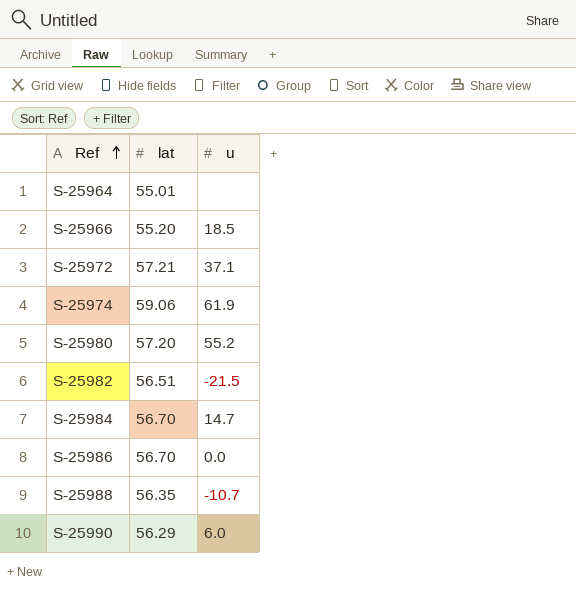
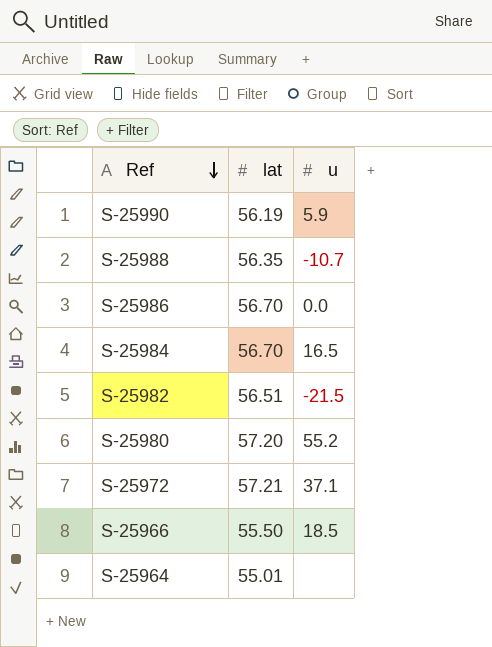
row order: Ref ascending -> Ref descending
row S-25974: 59.06 | 61.9 -> none
S-25990 | lat: 56.29 -> 56.19
S-25990 | u: 6.0 -> 5.9
S-25984 | u: 14.7 -> 16.5
S-25966 | lat: 55.20 -> 55.50

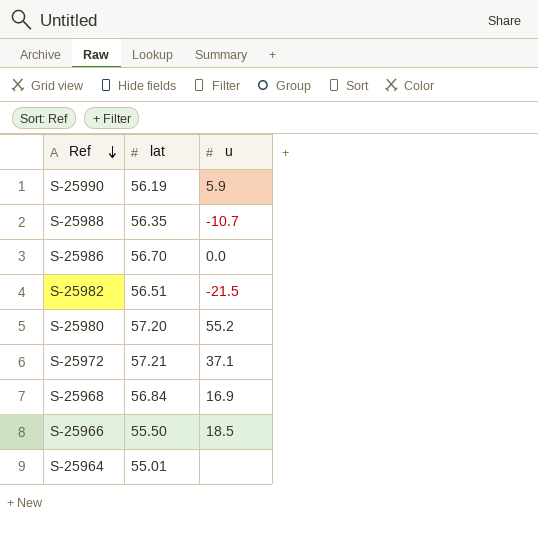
row S-25984: 56.70 | 16.5 -> none
row S-25968: none -> 56.84 | 16.9

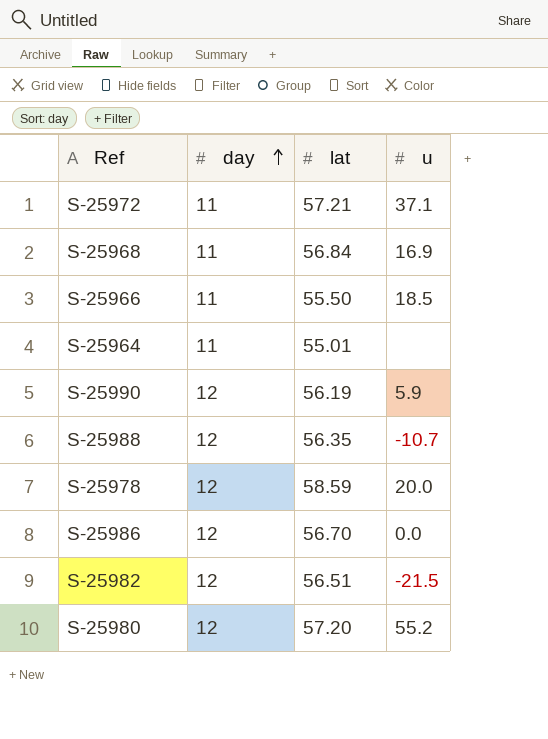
row order: Ref descending -> day ascending
column day | position: none -> 2
row S-25978: none -> 12 | 58.59 | 20.0

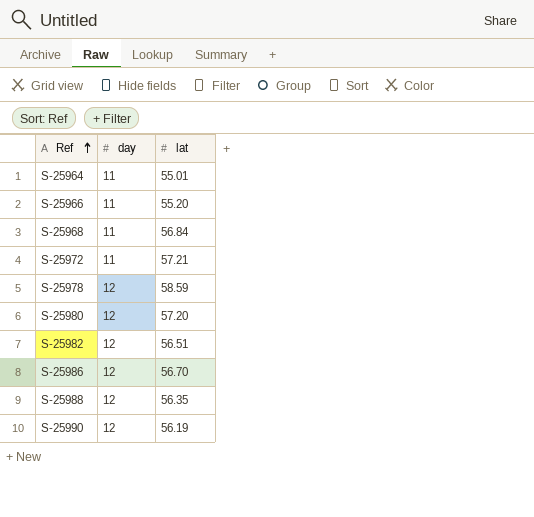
row order: day ascending -> Ref ascending
column u | position: 4 -> none
S-25966 | lat: 55.50 -> 55.20

